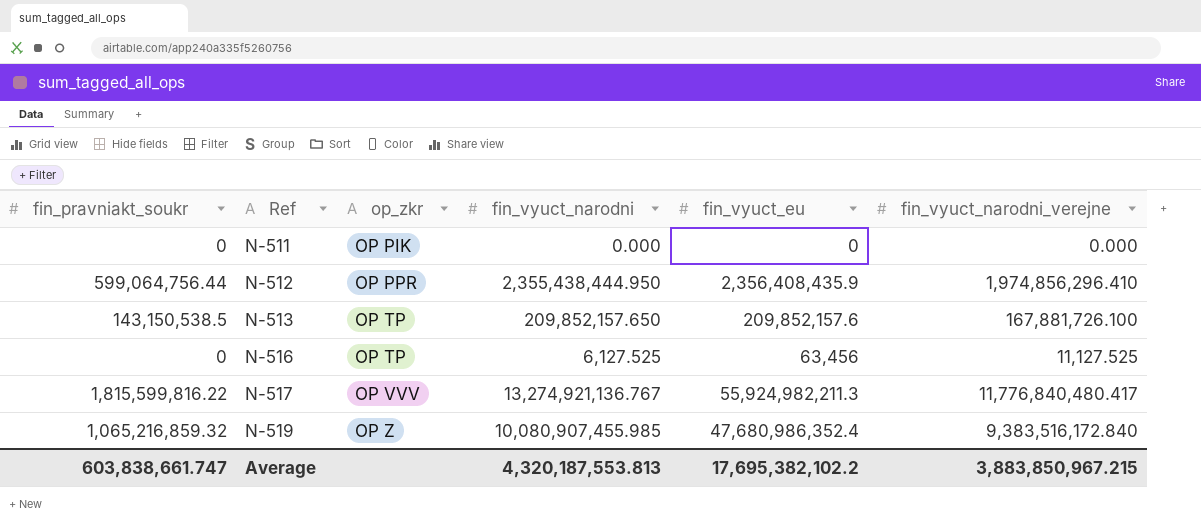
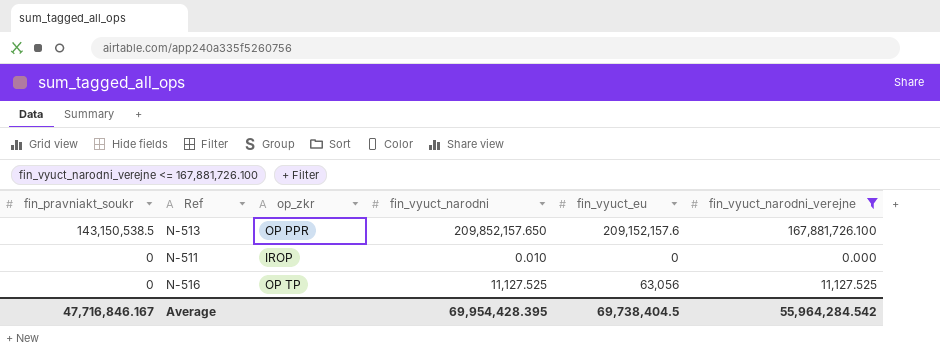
filter: none -> fin_vyuct_narodni_verejne <= 167,881,726.100
row order: Ref ascending -> fin_pravniakt_soukr descending
N-513 | op_zkr: OP TP -> OP PPR
N-513 | fin_vyuct_eu: 209,852,157.6 -> 209,152,157.6
N-511 | op_zkr: OP PIK -> IROP
N-511 | fin_vyuct_narodni: 0.000 -> 0.010
N-516 | fin_vyuct_narodni: 6,127.525 -> 11,127.525
N-516 | fin_vyuct_eu: 63,456 -> 63,056
Average | fin_pravniakt_soukr: 603,838,661.747 -> 47,716,846.167
Average | fin_vyuct_narodni: 4,320,187,553.813 -> 69,954,428.395
Average | fin_vyuct_eu: 17,695,382,102.2 -> 69,738,404.5
Average | fin_vyuct_narodni_verejne: 3,883,850,967.215 -> 55,964,284.542

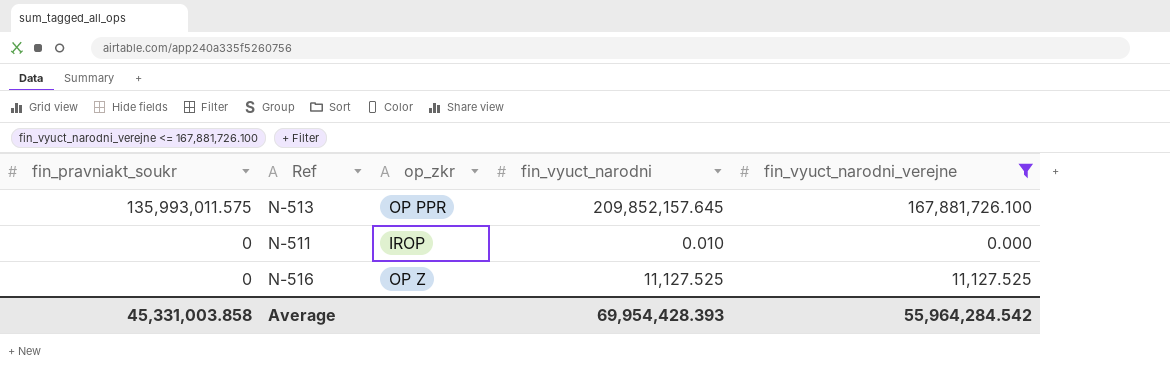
column fin_vyuct_eu | position: 5 -> none
N-513 | fin_pravniakt_soukr: 143,150,538.5 -> 135,993,011.575
N-513 | fin_vyuct_narodni: 209,852,157.650 -> 209,852,157.645
N-516 | op_zkr: OP TP -> OP Z
Average | fin_pravniakt_soukr: 47,716,846.167 -> 45,331,003.858
Average | fin_vyuct_narodni: 69,954,428.395 -> 69,954,428.393

